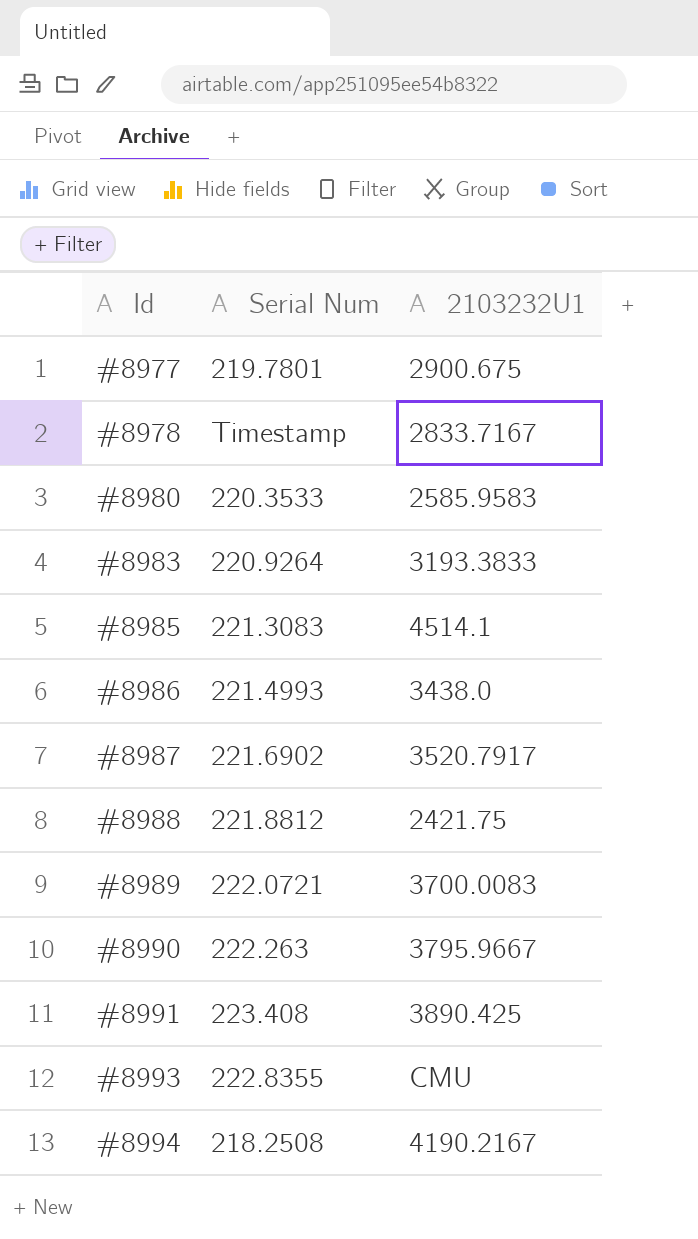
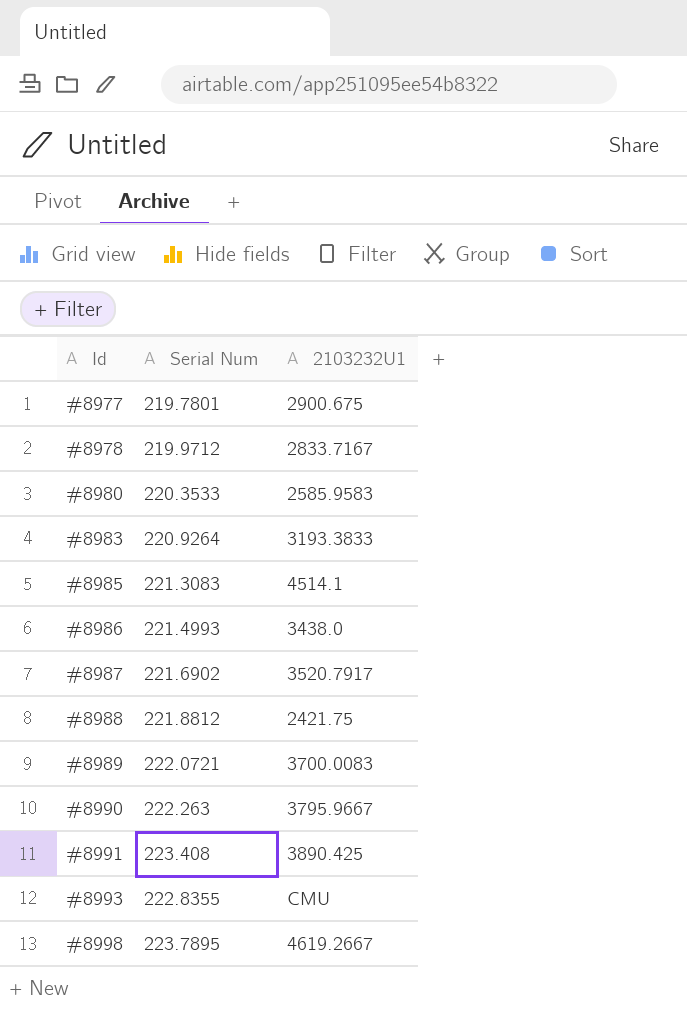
row #8994: 218.2508 | 4190.2167 -> none
#8978 | Serial Num: Timestamp -> 219.9712
row #8998: none -> 223.7895 | 4619.2667

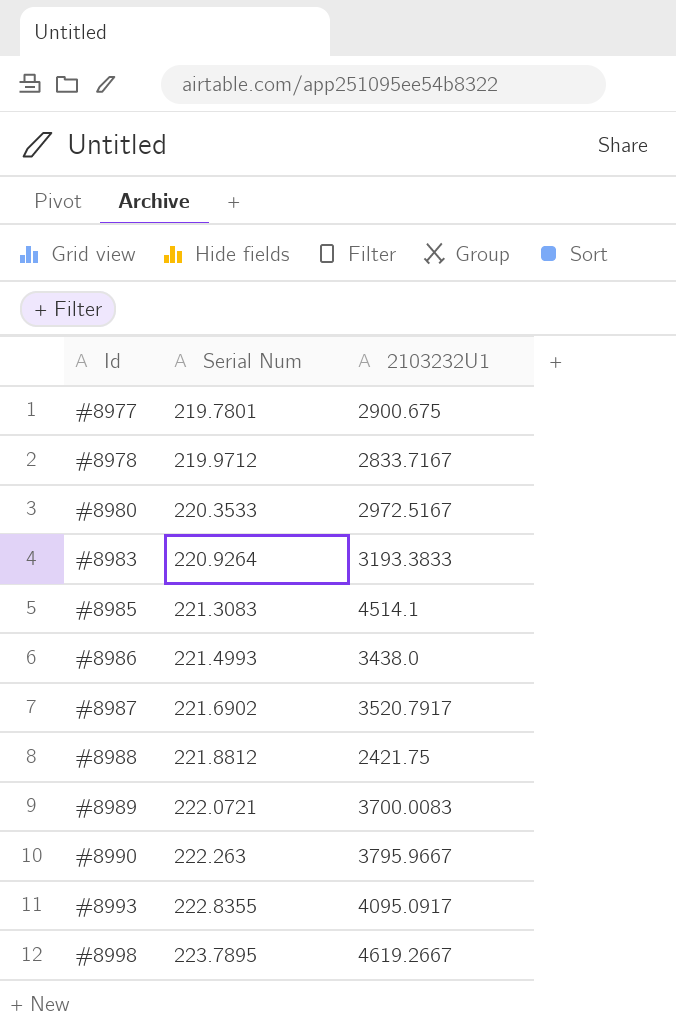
row #8991: 223.408 | 3890.425 -> none
#8980 | 2103232U1: 2585.9583 -> 2972.5167
#8993 | 2103232U1: CMU -> 4095.0917

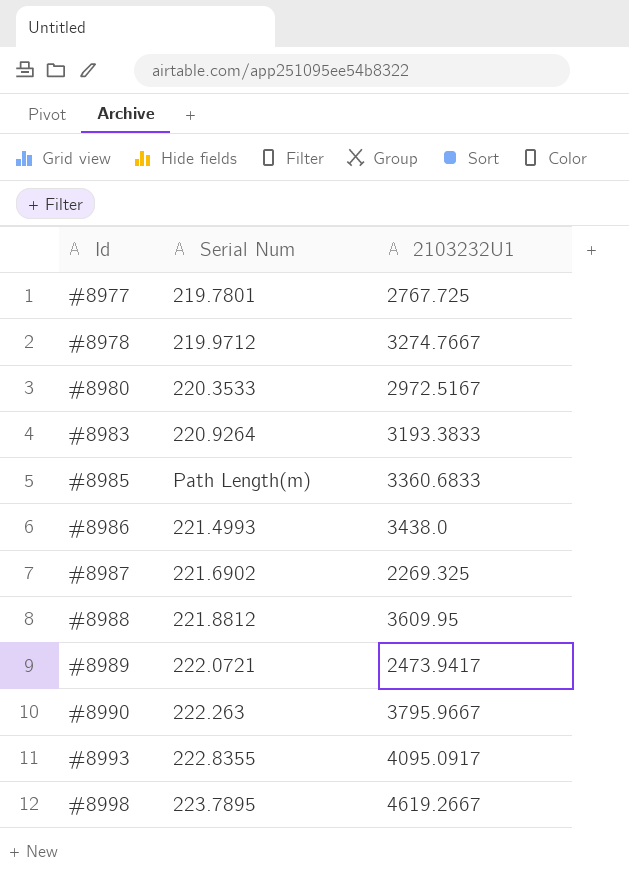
#8977 | 2103232U1: 2900.675 -> 2767.725
#8978 | 2103232U1: 2833.7167 -> 3274.7667
#8985 | Serial Num: 221.3083 -> Path Length(m)
#8985 | 2103232U1: 4514.1 -> 3360.6833
#8987 | 2103232U1: 3520.7917 -> 2269.325
#8988 | 2103232U1: 2421.75 -> 3609.95
#8989 | 2103232U1: 3700.0083 -> 2473.9417

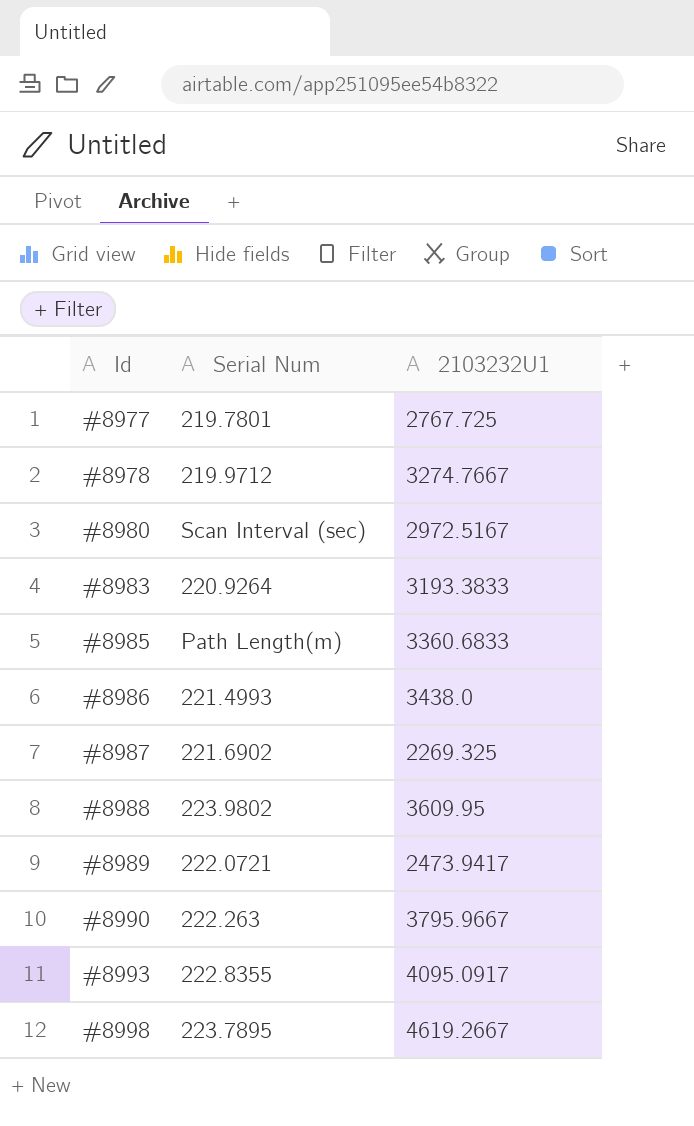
#8980 | Serial Num: 220.3533 -> Scan Interval (sec)
#8988 | Serial Num: 221.8812 -> 223.9802

